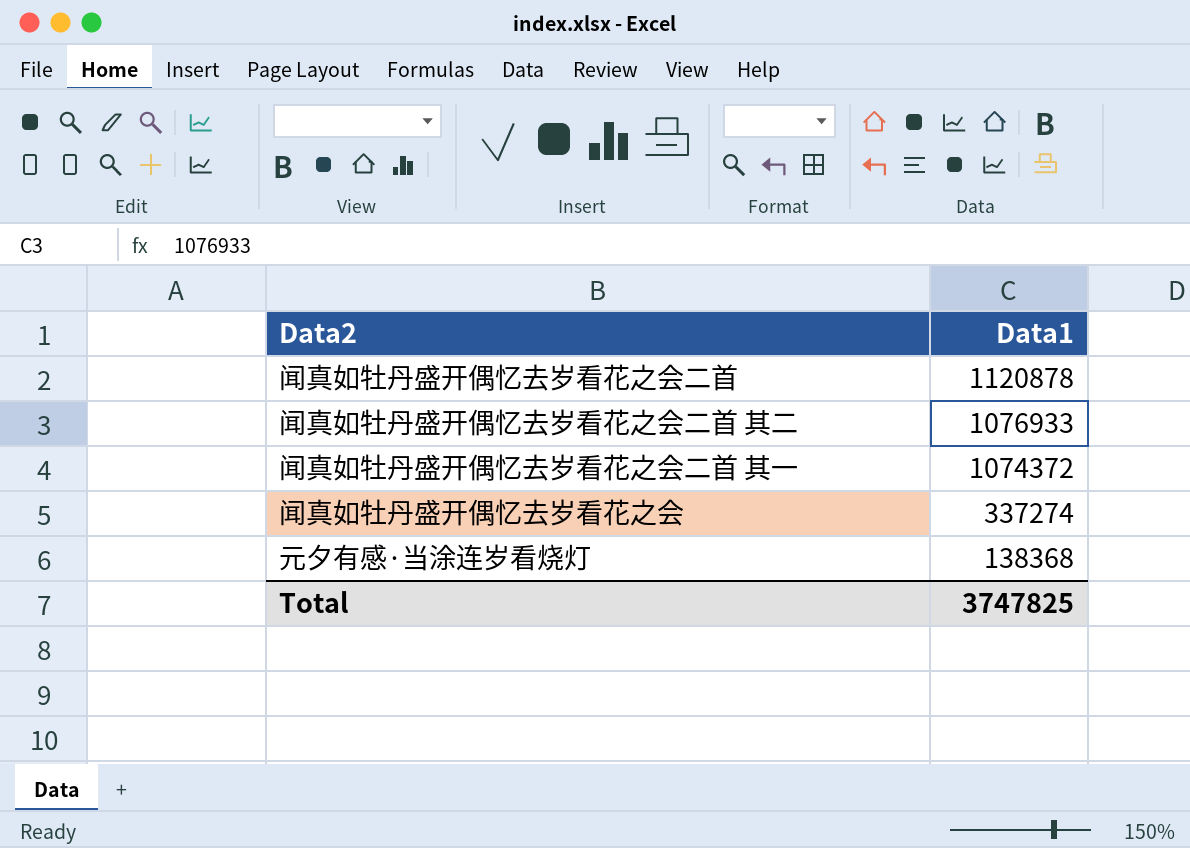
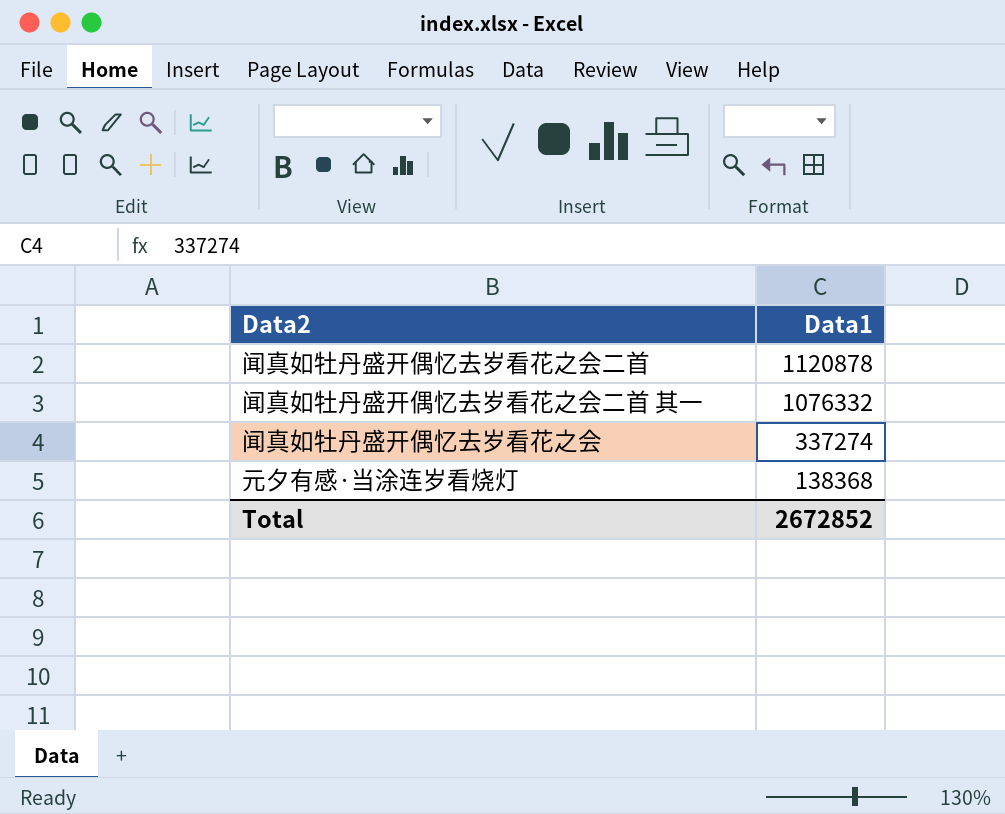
row 闻真如牡丹盛开偶忆去岁看花之会二首 其二: 1076933 -> none
闻真如牡丹盛开偶忆去岁看花之会二首 其一 | Data1: 1074372 -> 1076332
Total | Data1: 3747825 -> 2672852

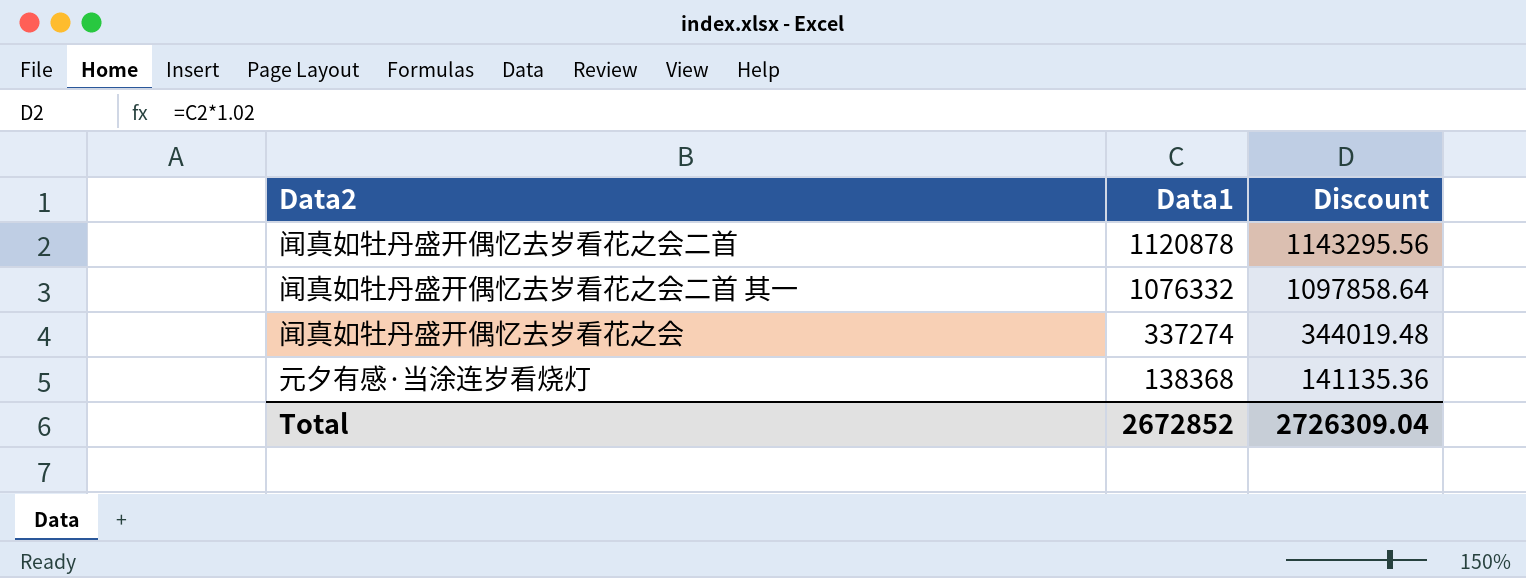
column Discount | formula: none -> [Data1] * 1.02

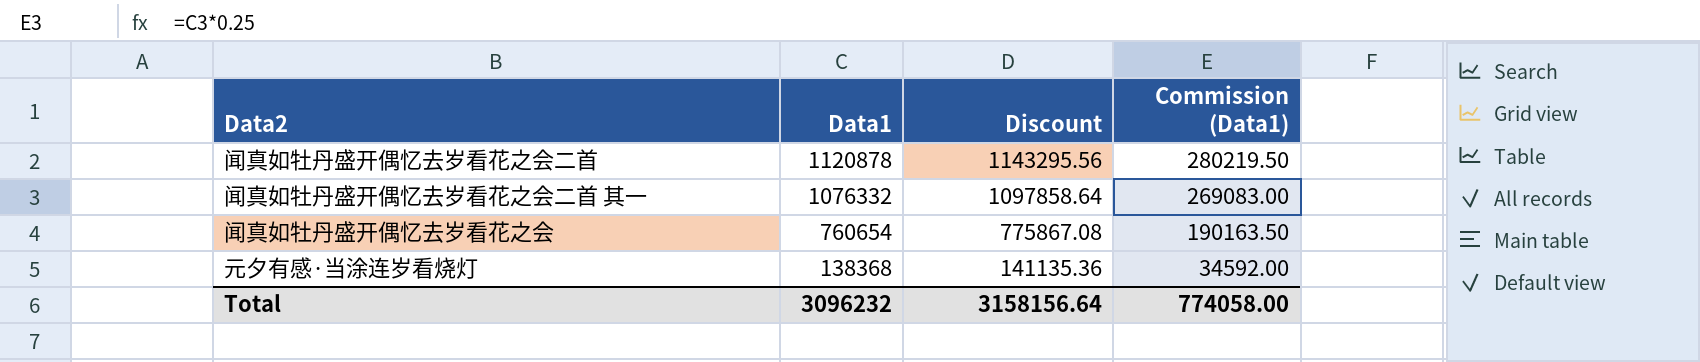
column Commission (Data1) | formula: none -> [Data1] * 0.25
闻真如牡丹盛开偶忆去岁看花之会 | Data1: 337274 -> 760654
闻真如牡丹盛开偶忆去岁看花之会 | Discount: 344019.48 -> 775867.08
Total | Data1: 2672852 -> 3096232
Total | Discount: 2726309.04 -> 3158156.64

